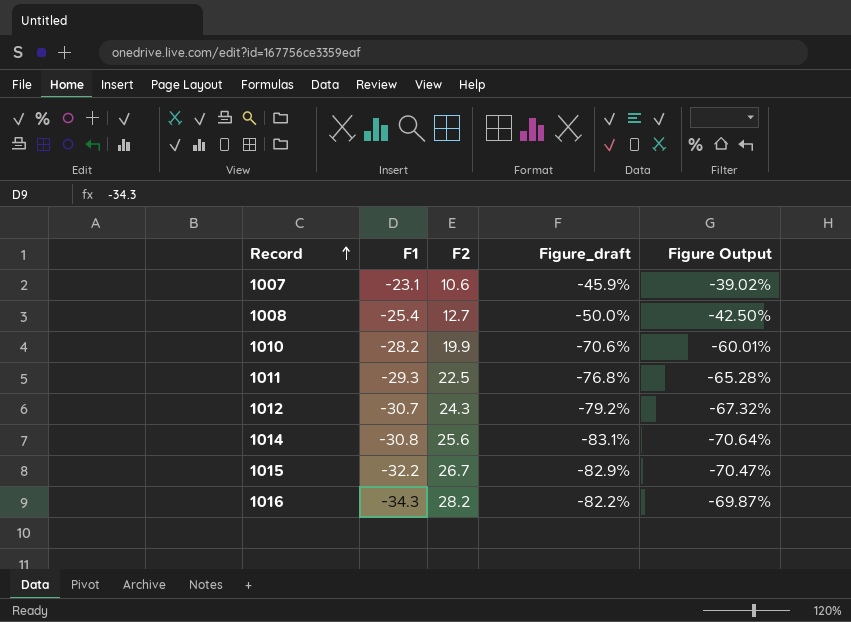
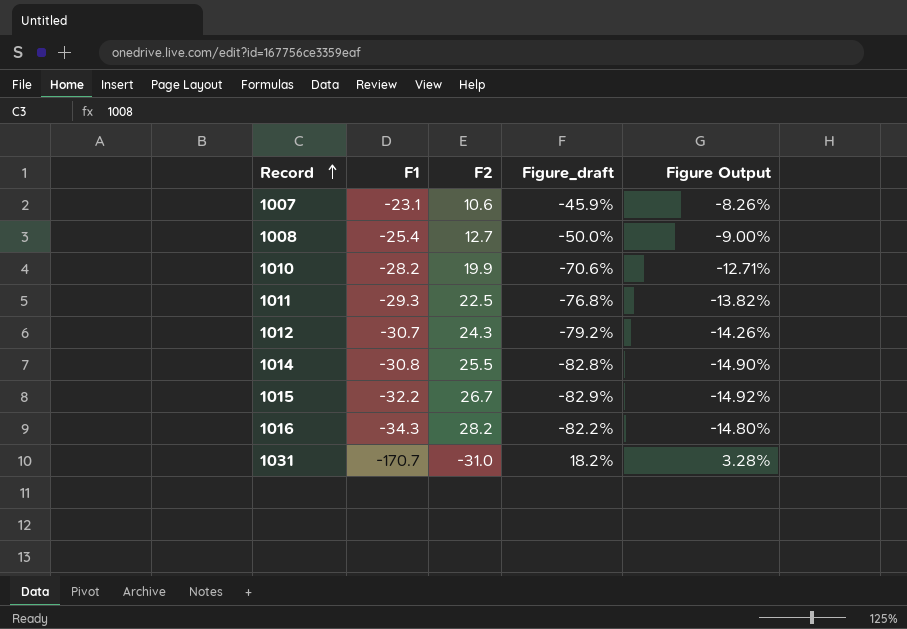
column Figure Output | formula: [Figure_draft] * 0.85 -> [Figure_draft] * 0.18
1014 | F2: 25.6 -> 25.5
1014 | Figure_draft: -83.1% -> -82.8%
row 1031: none -> -170.7 | -31.0 | 18.2% | 3.28%

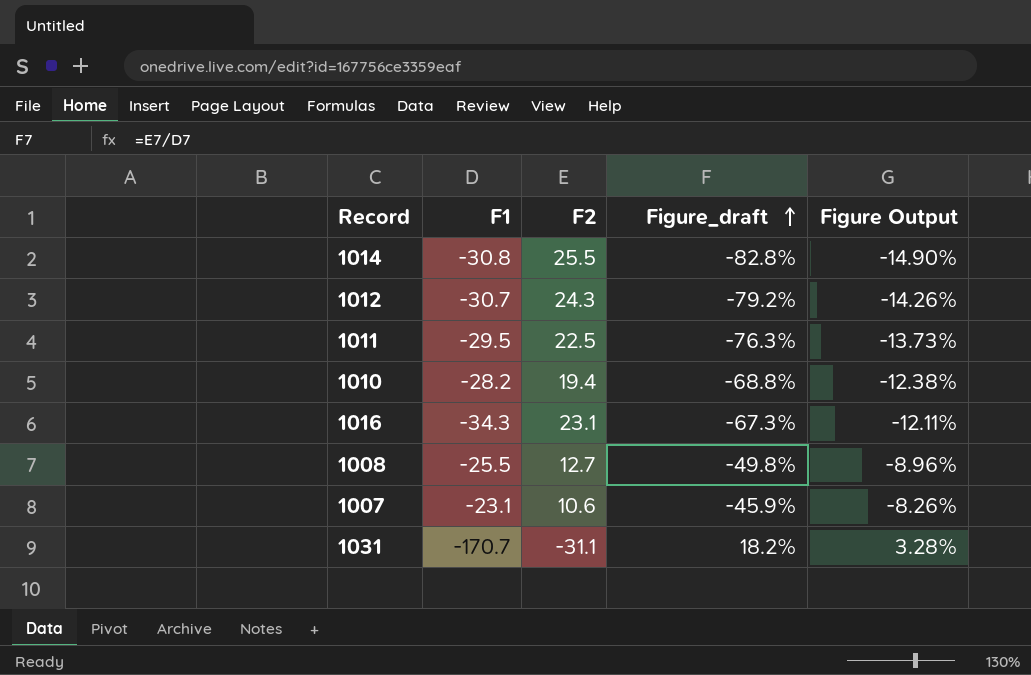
row order: Record ascending -> Figure_draft ascending
row 1015: -32.2 | 26.7 | -82.9% | -14.92% -> none
1011 | F1: -29.3 -> -29.5
1011 | Figure_draft: -76.8% -> -76.3%
1011 | Figure Output: -13.82% -> -13.73%
1010 | F2: 19.9 -> 19.4
1010 | Figure_draft: -70.6% -> -68.8%
1010 | Figure Output: -12.71% -> -12.38%
1016 | F2: 28.2 -> 23.1
1016 | Figure_draft: -82.2% -> -67.3%
1016 | Figure Output: -14.80% -> -12.11%
1008 | F1: -25.4 -> -25.5
1008 | Figure_draft: -50.0% -> -49.8%
1008 | Figure Output: -9.00% -> -8.96%
1031 | F2: -31.0 -> -31.1

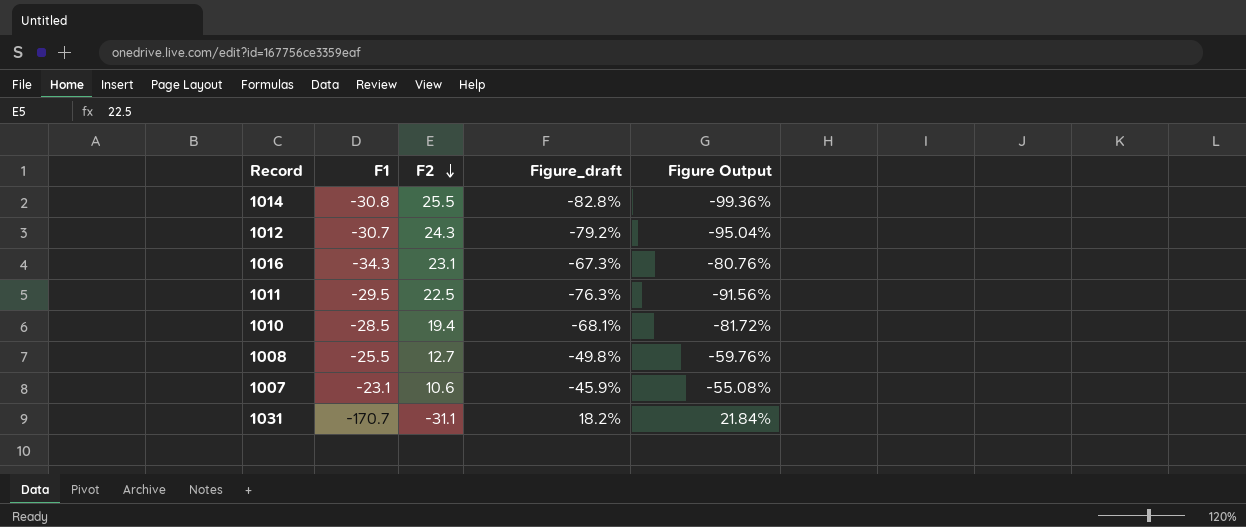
row order: Figure_draft ascending -> F2 descending
column Figure Output | formula: [Figure_draft] * 0.18 -> [Figure_draft] * 1.2
1010 | F1: -28.2 -> -28.5
1010 | Figure_draft: -68.8% -> -68.1%

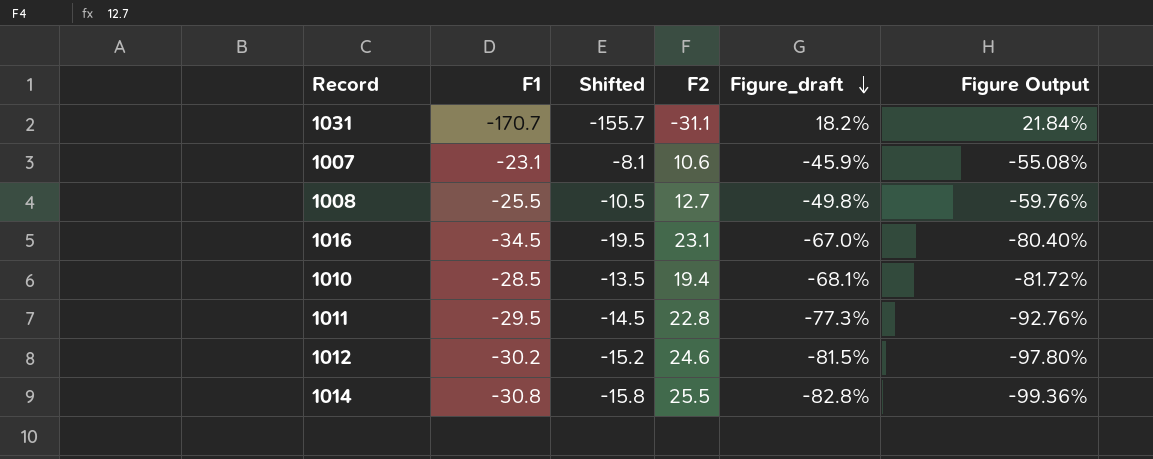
row order: F2 descending -> Figure_draft descending
column Shifted | formula: none -> [F1] + 15
1016 | F1: -34.3 -> -34.5
1016 | Figure_draft: -67.3% -> -67.0%
1016 | Figure Output: -80.76% -> -80.40%
1011 | F2: 22.5 -> 22.8
1011 | Figure_draft: -76.3% -> -77.3%
1011 | Figure Output: -91.56% -> -92.76%
1012 | F1: -30.7 -> -30.2
1012 | F2: 24.3 -> 24.6
1012 | Figure_draft: -79.2% -> -81.5%
1012 | Figure Output: -95.04% -> -97.80%

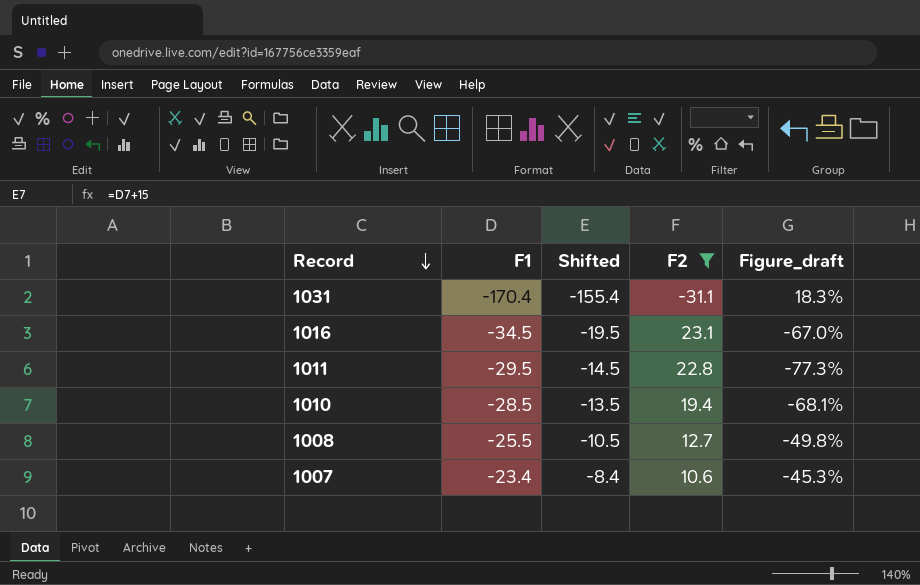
filter: none -> F2 <= 23.1
row order: Figure_draft descending -> Record descending
column Figure Output | formula: [Figure_draft] * 1.2 -> none
1031 | F1: -170.7 -> -170.4
1031 | Shifted: -155.7 -> -155.4
1031 | Figure_draft: 18.2% -> 18.3%
1007 | F1: -23.1 -> -23.4
1007 | Shifted: -8.1 -> -8.4
1007 | Figure_draft: -45.9% -> -45.3%

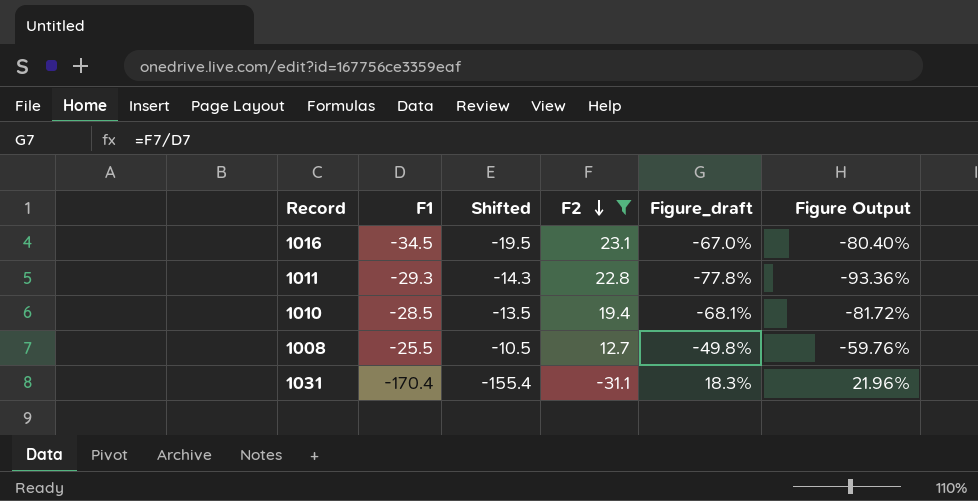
row order: Record descending -> F2 descending
column Figure Output | formula: none -> [Figure_draft] * 1.2
row 1007: -23.4 | -8.4 | 10.6 | -45.3% -> none
1011 | F1: -29.5 -> -29.3
1011 | Shifted: -14.5 -> -14.3
1011 | Figure_draft: -77.3% -> -77.8%

